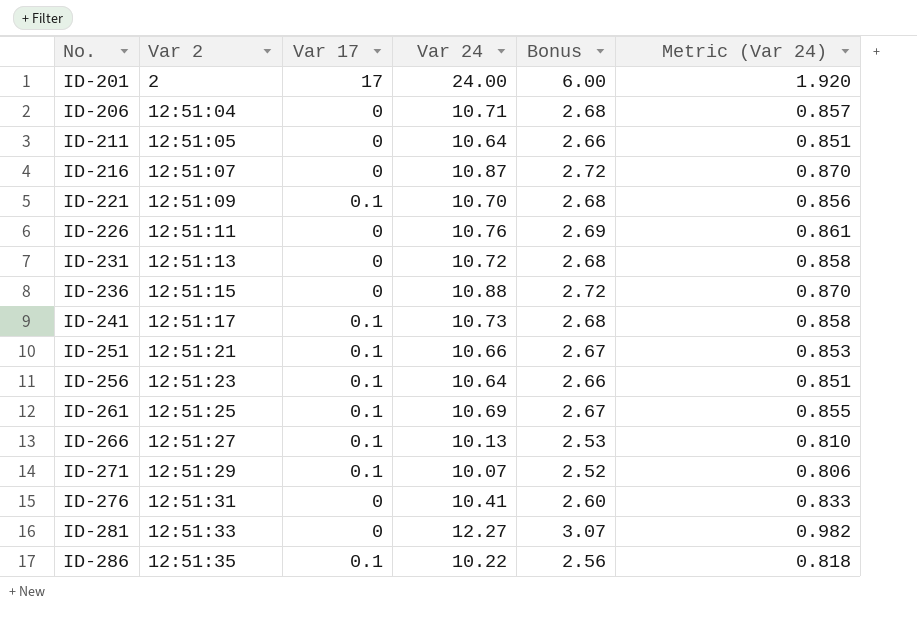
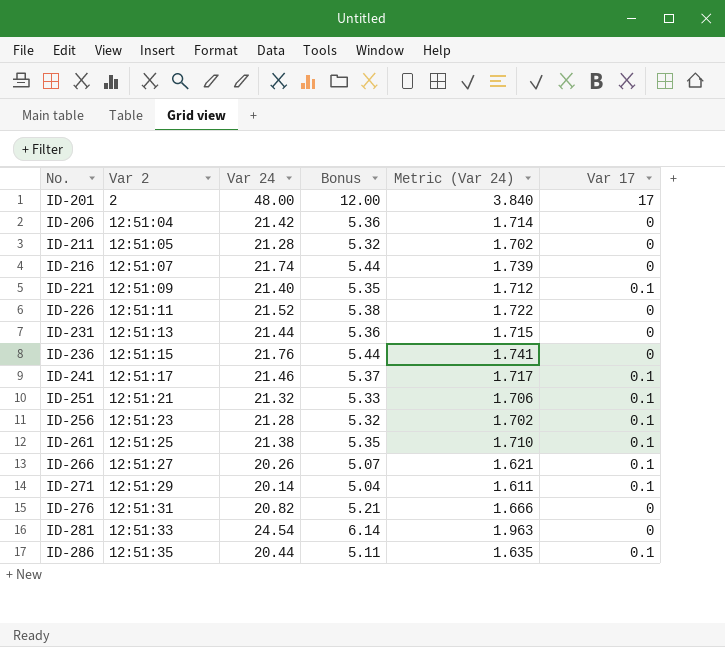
column Var 17 | position: 3 -> 6
ID-201 | Var 24: 24.00 -> 48.00
ID-201 | Bonus: 6.00 -> 12.00
ID-201 | Metric (Var 24): 1.920 -> 3.840
ID-206 | Var 24: 10.71 -> 21.42
ID-206 | Bonus: 2.68 -> 5.36
ID-206 | Metric (Var 24): 0.857 -> 1.714
ID-211 | Var 24: 10.64 -> 21.28
ID-211 | Bonus: 2.66 -> 5.32
ID-211 | Metric (Var 24): 0.851 -> 1.702
ID-216 | Var 24: 10.87 -> 21.74
ID-216 | Bonus: 2.72 -> 5.44
ID-216 | Metric (Var 24): 0.870 -> 1.739
ID-221 | Var 24: 10.70 -> 21.40
ID-221 | Bonus: 2.68 -> 5.35
ID-221 | Metric (Var 24): 0.856 -> 1.712
ID-226 | Var 24: 10.76 -> 21.52
ID-226 | Bonus: 2.69 -> 5.38
ID-226 | Metric (Var 24): 0.861 -> 1.722
ID-231 | Var 24: 10.72 -> 21.44
ID-231 | Bonus: 2.68 -> 5.36
ID-231 | Metric (Var 24): 0.858 -> 1.715
ID-236 | Var 24: 10.88 -> 21.76
ID-236 | Bonus: 2.72 -> 5.44
ID-236 | Metric (Var 24): 0.870 -> 1.741
ID-241 | Var 24: 10.73 -> 21.46
ID-241 | Bonus: 2.68 -> 5.37
ID-241 | Metric (Var 24): 0.858 -> 1.717
ID-251 | Var 24: 10.66 -> 21.32
ID-251 | Bonus: 2.67 -> 5.33
ID-251 | Metric (Var 24): 0.853 -> 1.706
ID-256 | Var 24: 10.64 -> 21.28
ID-256 | Bonus: 2.66 -> 5.32
ID-256 | Metric (Var 24): 0.851 -> 1.702
ID-261 | Var 24: 10.69 -> 21.38
ID-261 | Bonus: 2.67 -> 5.35
ID-261 | Metric (Var 24): 0.855 -> 1.710
ID-266 | Var 24: 10.13 -> 20.26
ID-266 | Bonus: 2.53 -> 5.07
ID-266 | Metric (Var 24): 0.810 -> 1.621
ID-271 | Var 24: 10.07 -> 20.14
ID-271 | Bonus: 2.52 -> 5.04
ID-271 | Metric (Var 24): 0.806 -> 1.611
ID-276 | Var 24: 10.41 -> 20.82
ID-276 | Bonus: 2.60 -> 5.21
ID-276 | Metric (Var 24): 0.833 -> 1.666
ID-281 | Var 24: 12.27 -> 24.54
ID-281 | Bonus: 3.07 -> 6.14
ID-281 | Metric (Var 24): 0.982 -> 1.963
ID-286 | Var 24: 10.22 -> 20.44
ID-286 | Bonus: 2.56 -> 5.11
ID-286 | Metric (Var 24): 0.818 -> 1.635

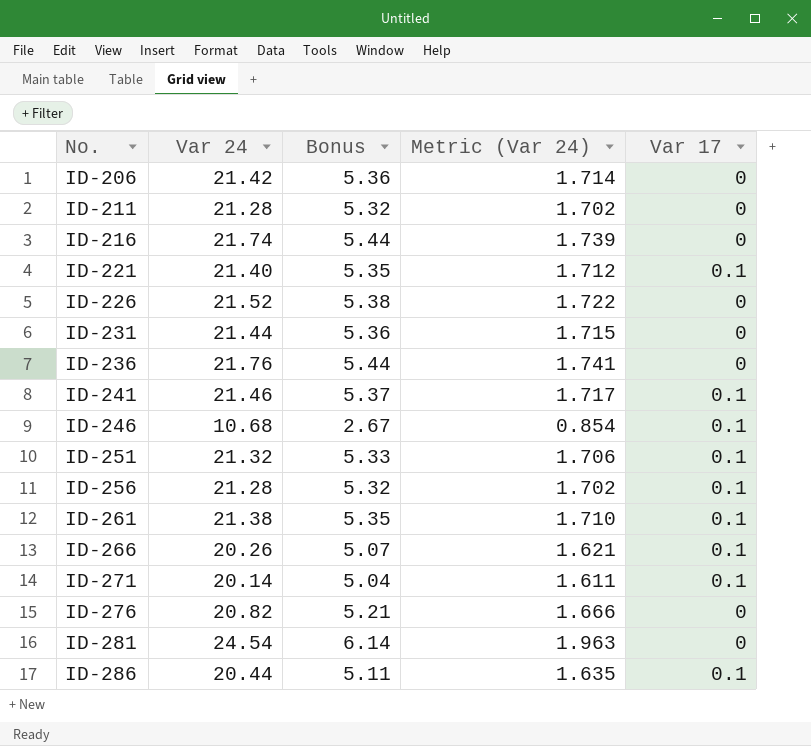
column Var 2 | position: 2 -> none
row ID-201: 2 | 48.00 | 12.00 | 3.840 | 17 -> none
row ID-246: none -> 10.68 | 2.67 | 0.854 | 0.1

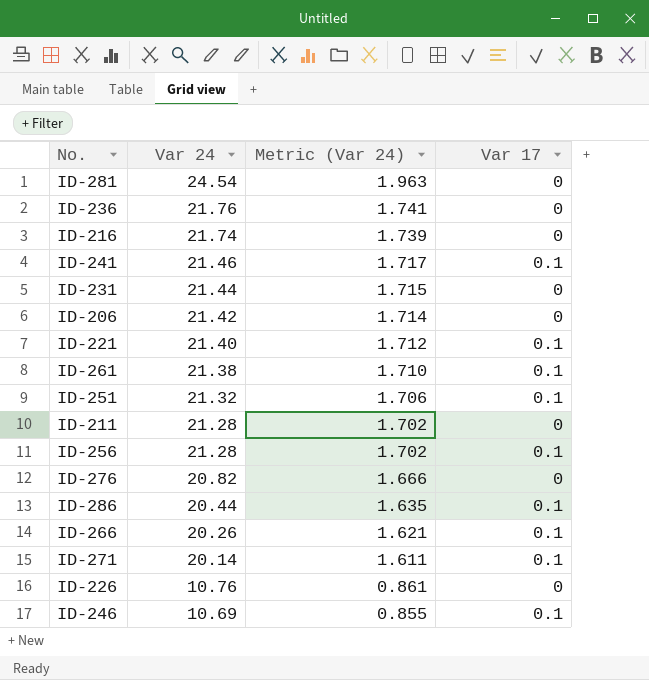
row order: No. ascending -> Var 24 descending
column Bonus | formula: [Var 24] * 0.25 -> none
ID-226 | Var 24: 21.52 -> 10.76
ID-226 | Metric (Var 24): 1.722 -> 0.861
ID-246 | Var 24: 10.68 -> 10.69
ID-246 | Metric (Var 24): 0.854 -> 0.855

